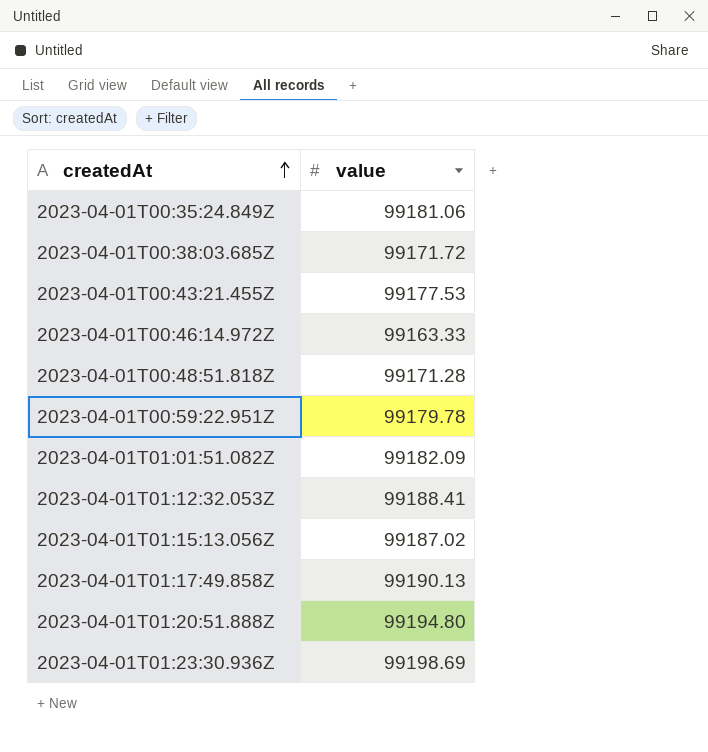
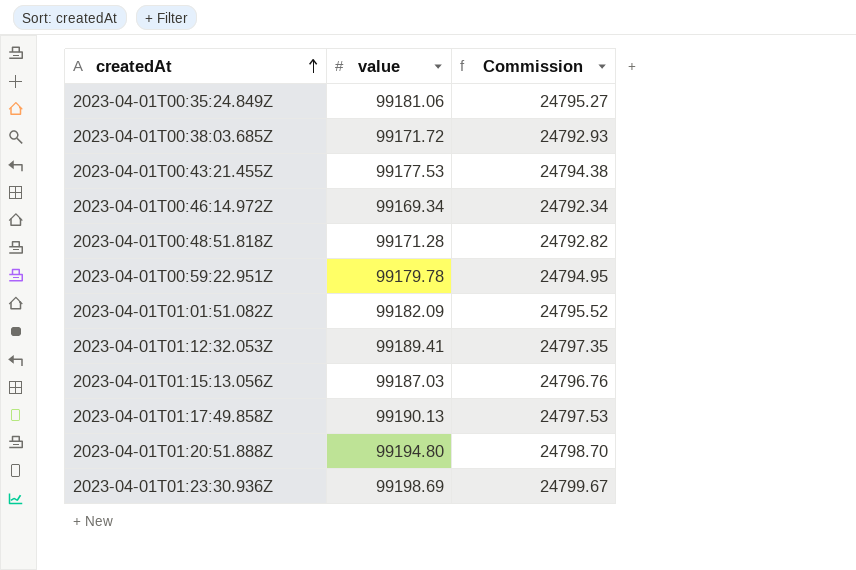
column Commission | formula: none -> [value] * 0.25
2023-04-01T00:46:14.972Z | value: 99163.33 -> 99169.34
2023-04-01T01:12:32.053Z | value: 99188.41 -> 99189.41
2023-04-01T01:15:13.056Z | value: 99187.02 -> 99187.03

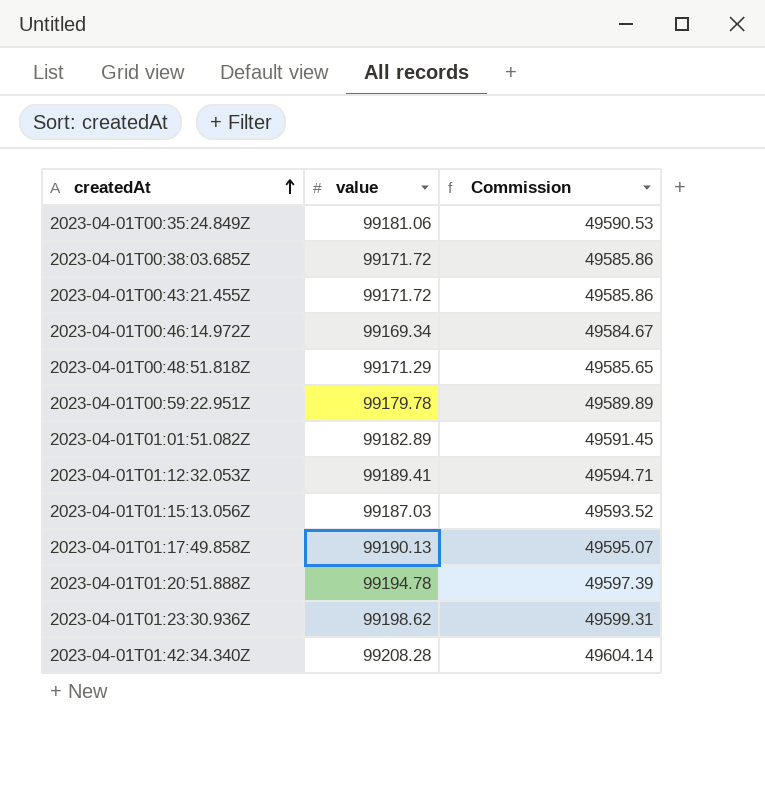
column Commission | formula: [value] * 0.25 -> [value] * 0.5
2023-04-01T00:43:21.455Z | value: 99177.53 -> 99171.72
2023-04-01T00:48:51.818Z | value: 99171.28 -> 99171.29
2023-04-01T01:01:51.082Z | value: 99182.09 -> 99182.89
2023-04-01T01:20:51.888Z | value: 99194.80 -> 99194.78
2023-04-01T01:23:30.936Z | value: 99198.69 -> 99198.62
row 2023-04-01T01:42:34.340Z: none -> 99208.28 | 49604.14

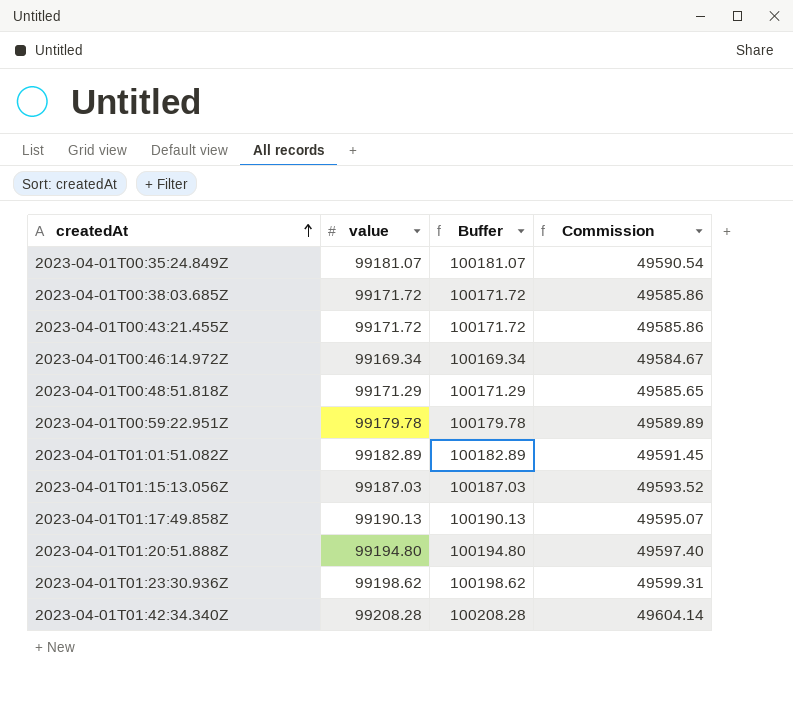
column Buffer | formula: none -> [value] + 1000
row 2023-04-01T01:12:32.053Z: 99189.41 | 49594.71 -> none
2023-04-01T00:35:24.849Z | value: 99181.06 -> 99181.07
2023-04-01T00:35:24.849Z | Commission: 49590.53 -> 49590.54
2023-04-01T01:20:51.888Z | value: 99194.78 -> 99194.80
2023-04-01T01:20:51.888Z | Commission: 49597.39 -> 49597.40

